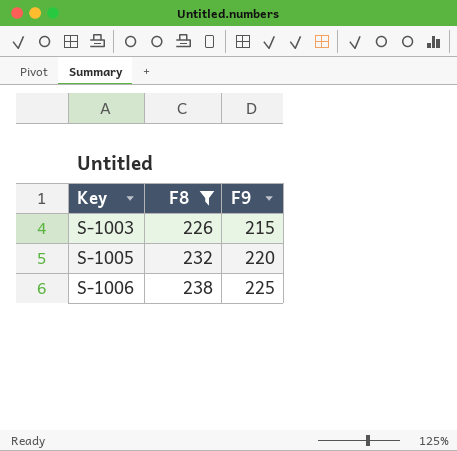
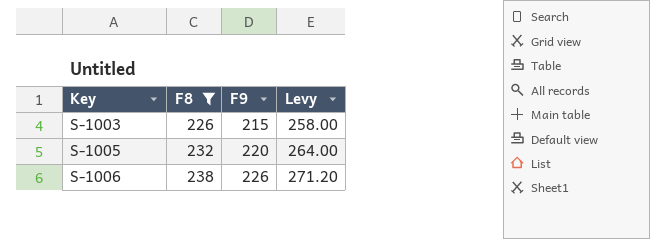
column Levy | formula: none -> [F9] * 1.2
S-1006 | F9: 225 -> 226

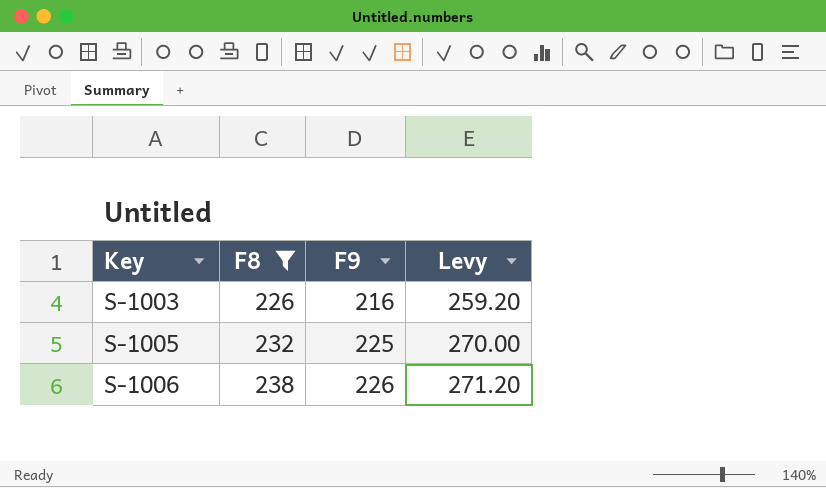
S-1003 | F9: 215 -> 216
S-1003 | Levy: 258.00 -> 259.20
S-1005 | F9: 220 -> 225
S-1005 | Levy: 264.00 -> 270.00

